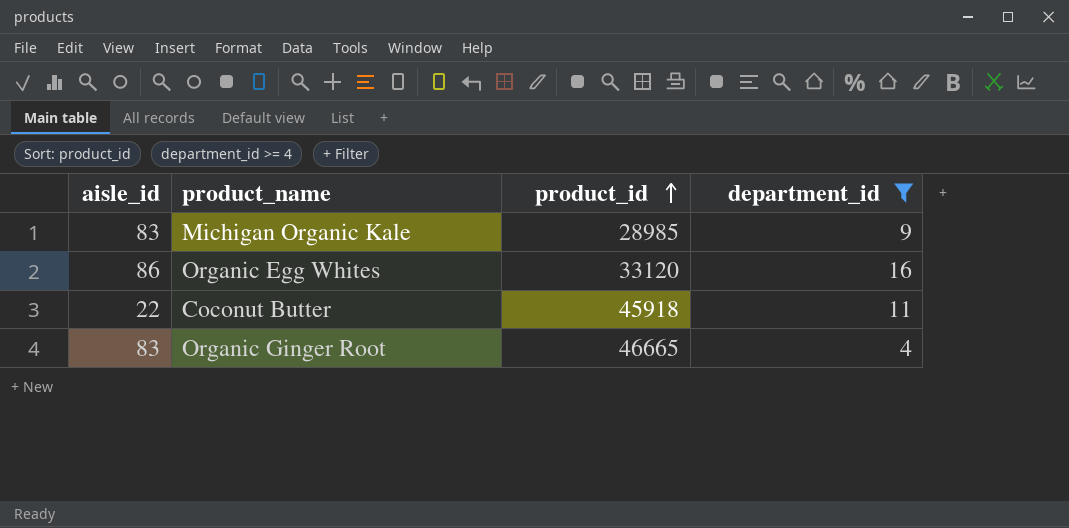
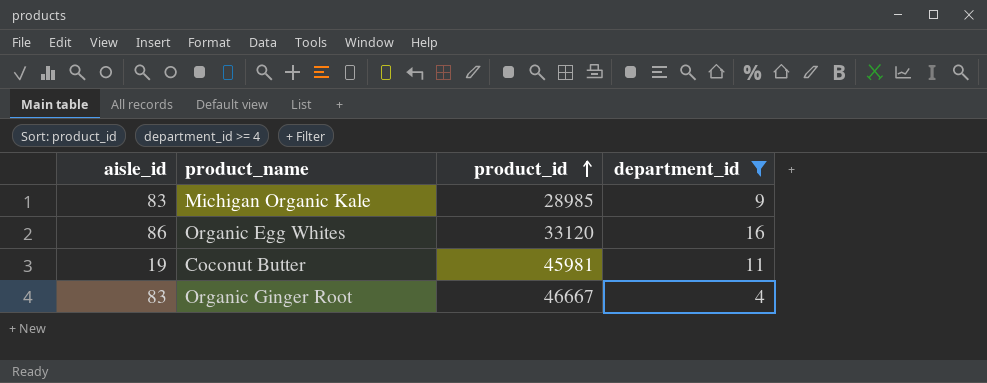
Coconut Butter | aisle_id: 22 -> 19
Coconut Butter | product_id: 45918 -> 45981
Organic Ginger Root | product_id: 46665 -> 46667

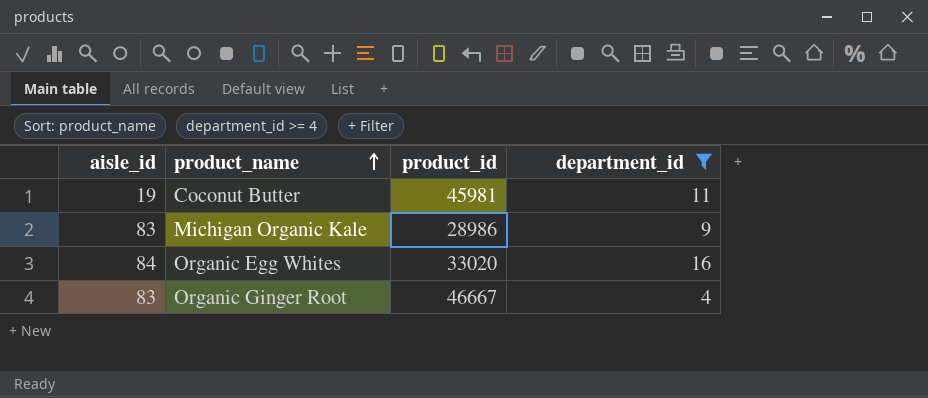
row order: product_id ascending -> product_name ascending
Michigan Organic Kale | product_id: 28985 -> 28986
Organic Egg Whites | aisle_id: 86 -> 84
Organic Egg Whites | product_id: 33120 -> 33020

